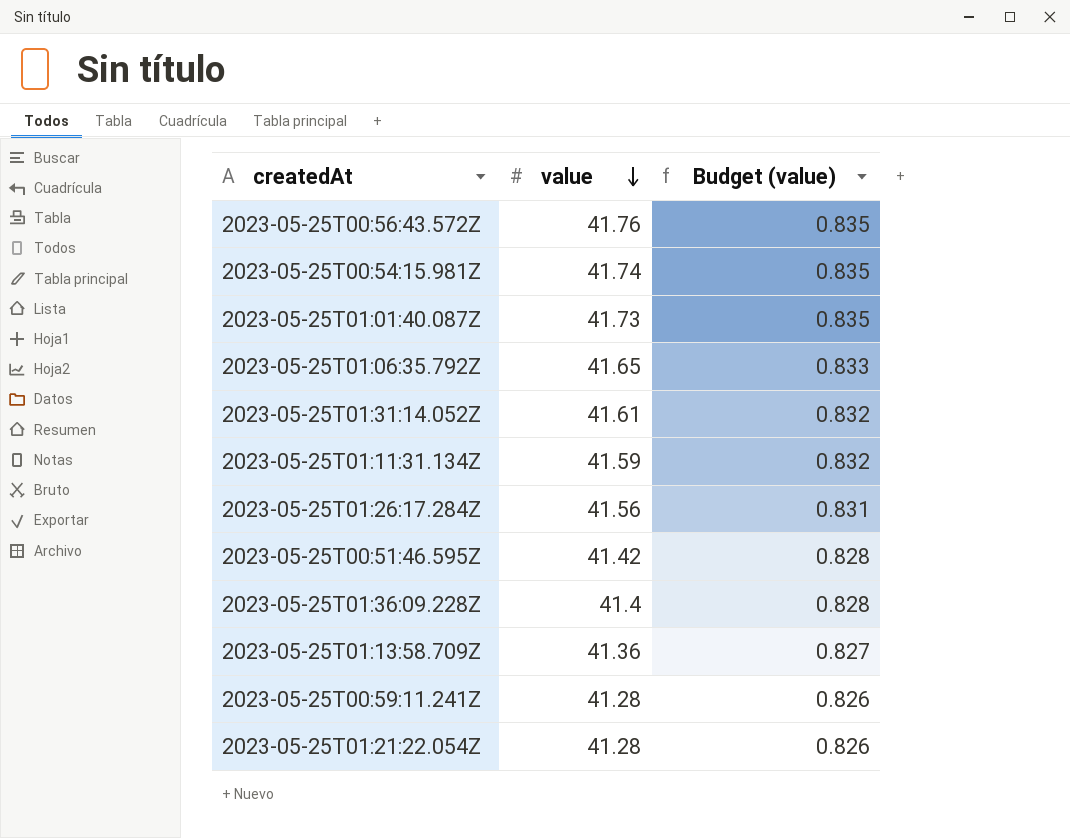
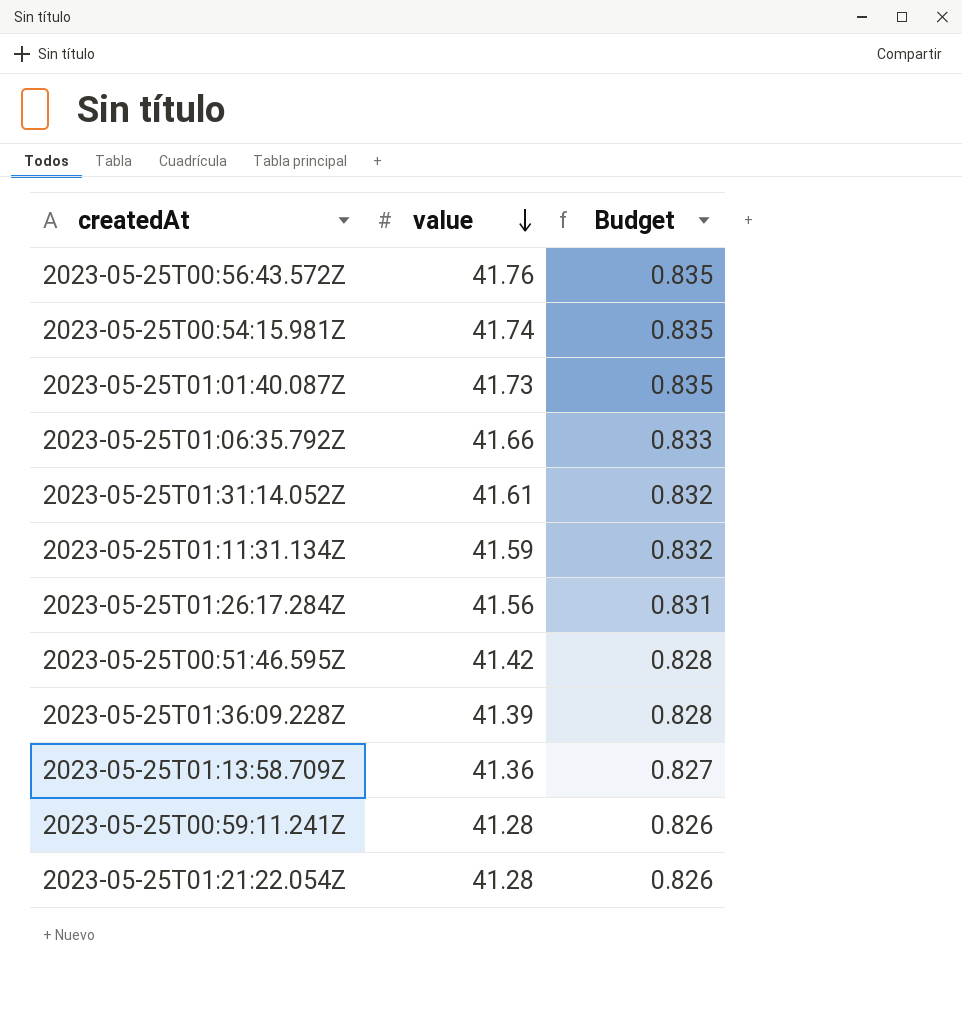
column name: Budget (value) -> Budget
2023-05-25T01:06:35.792Z | value: 41.65 -> 41.66
2023-05-25T01:36:09.228Z | value: 41.4 -> 41.39

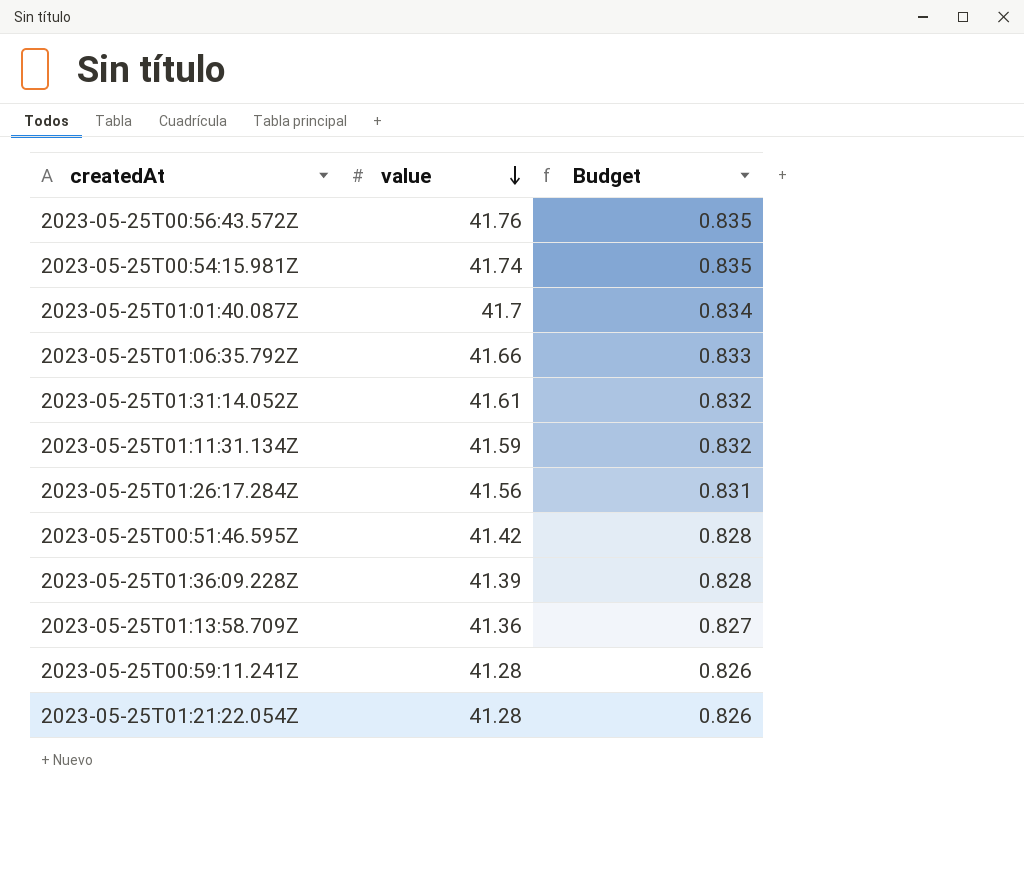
2023-05-25T01:01:40.087Z | value: 41.73 -> 41.7
2023-05-25T01:01:40.087Z | Budget: 0.835 -> 0.834

